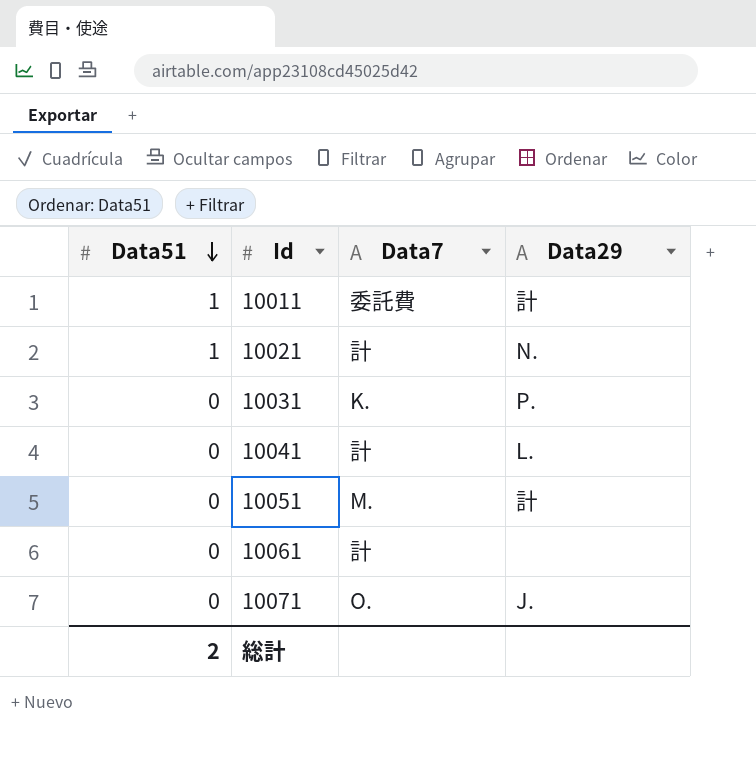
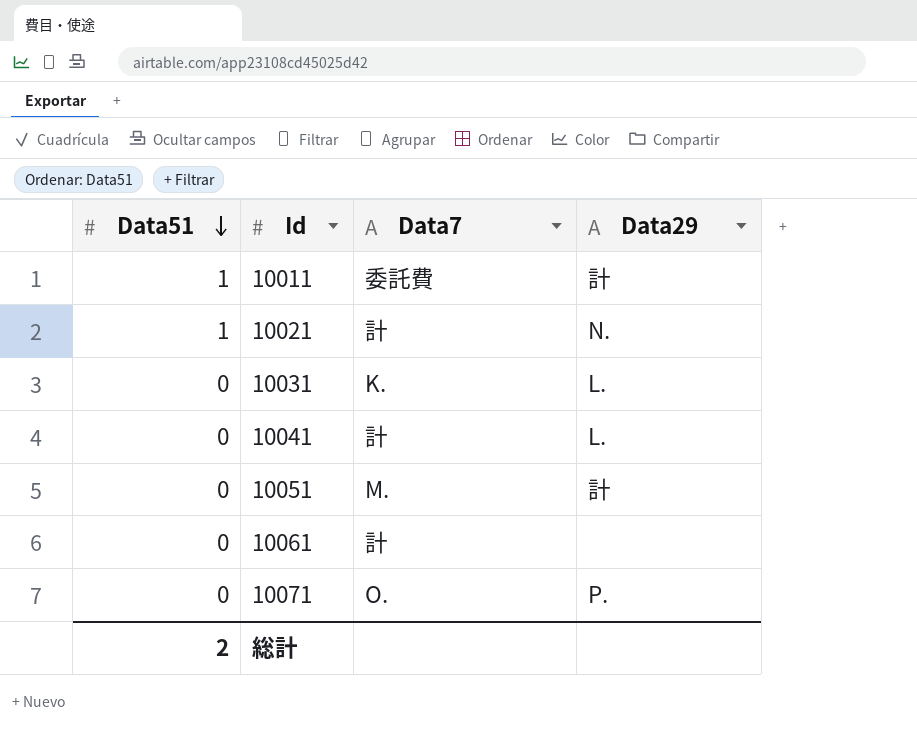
10031 | Data29: P. -> L.
10071 | Data29: J. -> P.

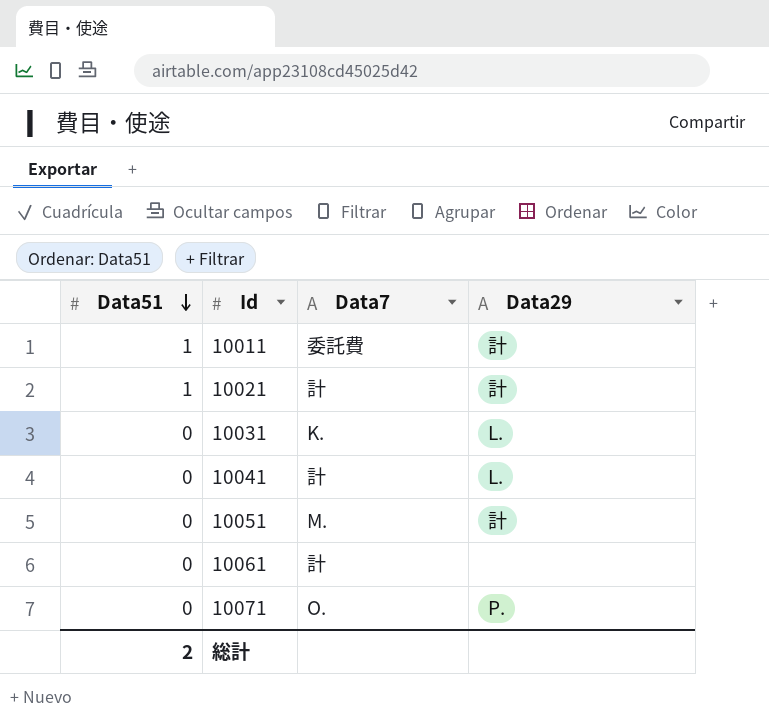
10021 | Data29: N. -> 計

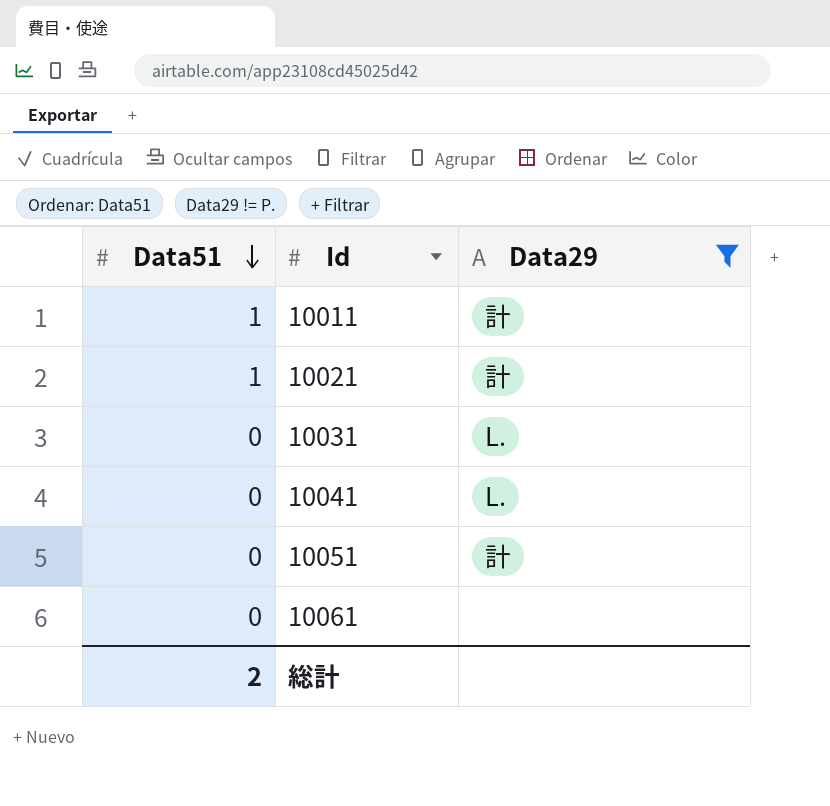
filter: none -> Data29 != P.
column Data7 | position: 3 -> none

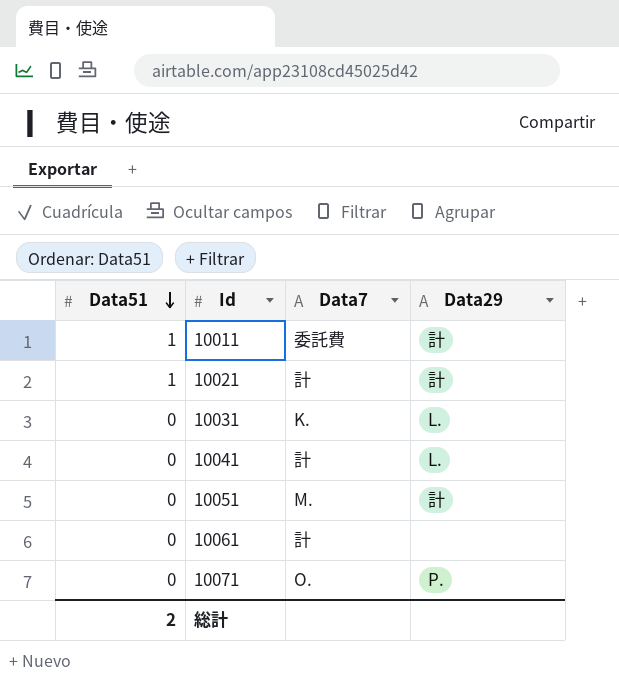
filter: Data29 != P. -> none
column Data7 | position: none -> 3

